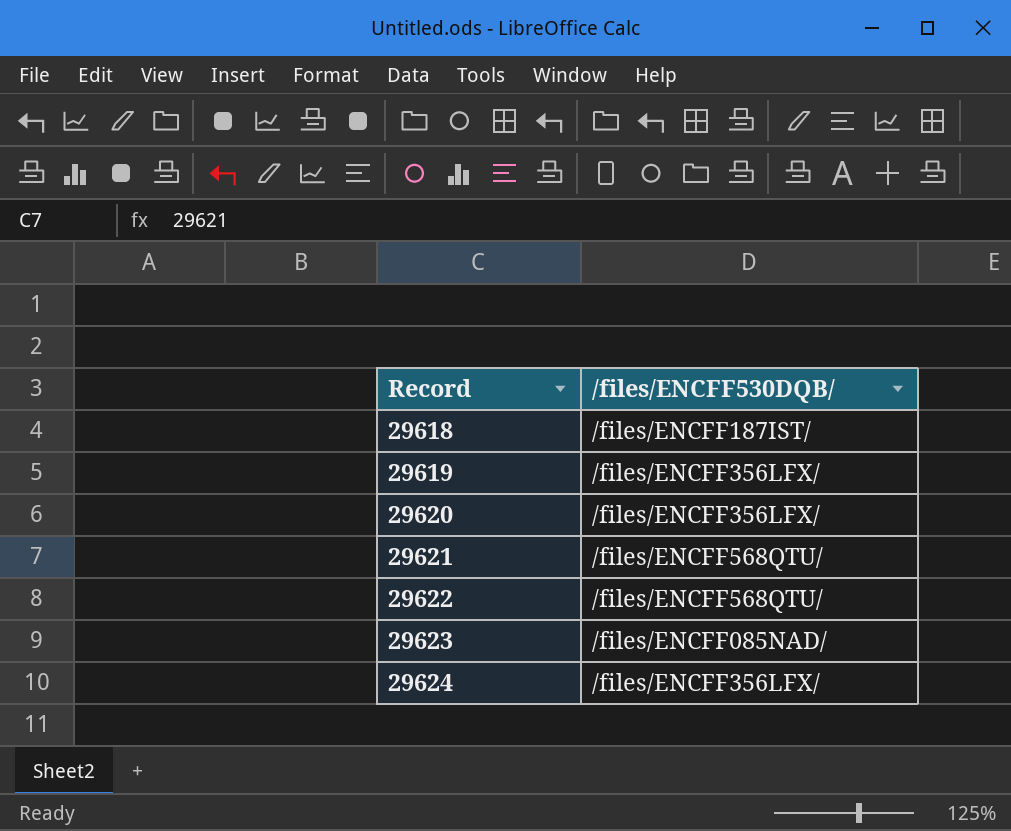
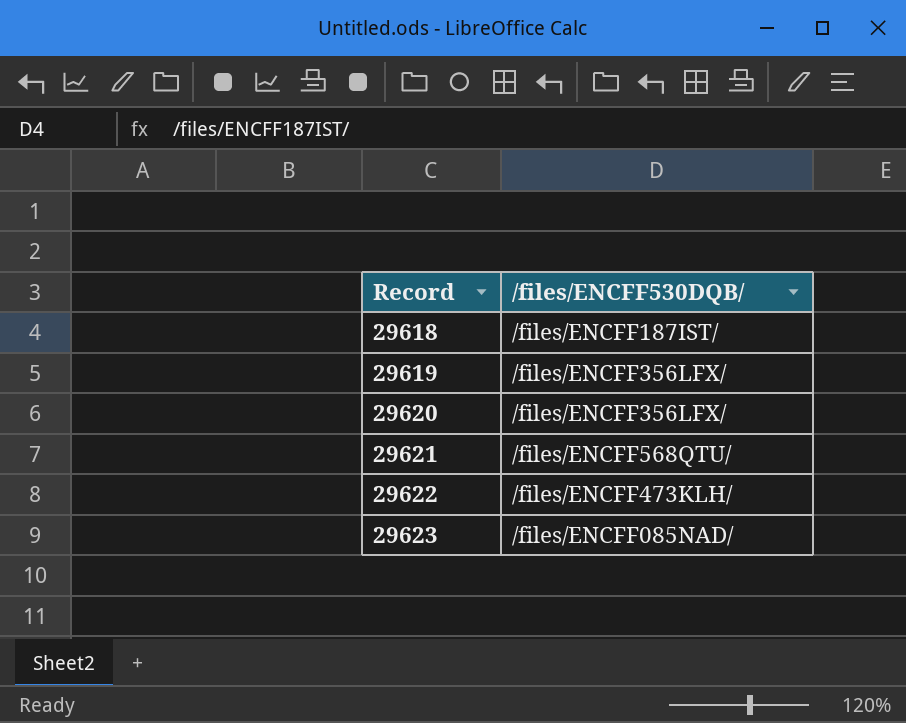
row 29624: /files/ENCFF356LFX/ -> none
29622 | /files/ENCFF530DQB/: /files/ENCFF568QTU/ -> /files/ENCFF473KLH/

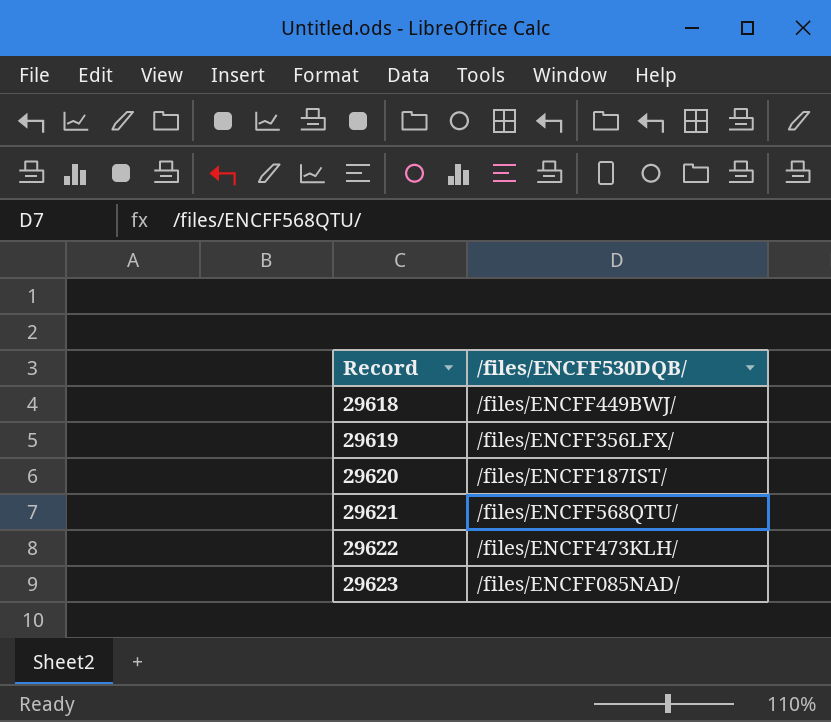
29618 | /files/ENCFF530DQB/: /files/ENCFF187IST/ -> /files/ENCFF449BWJ/
29620 | /files/ENCFF530DQB/: /files/ENCFF356LFX/ -> /files/ENCFF187IST/

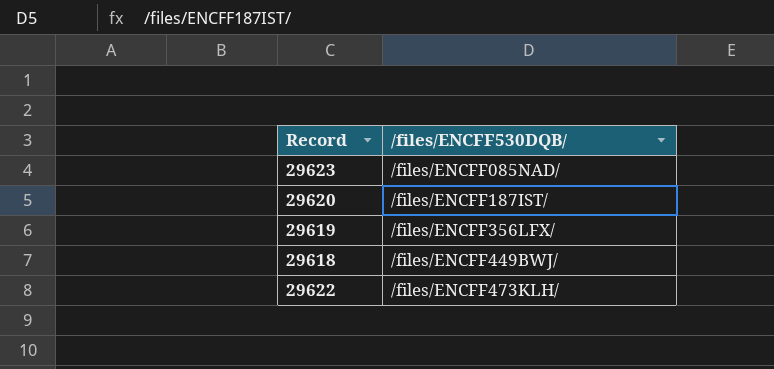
row order: Record ascending -> /files/ENCFF530DQB/ ascending
row 29621: /files/ENCFF568QTU/ -> none

